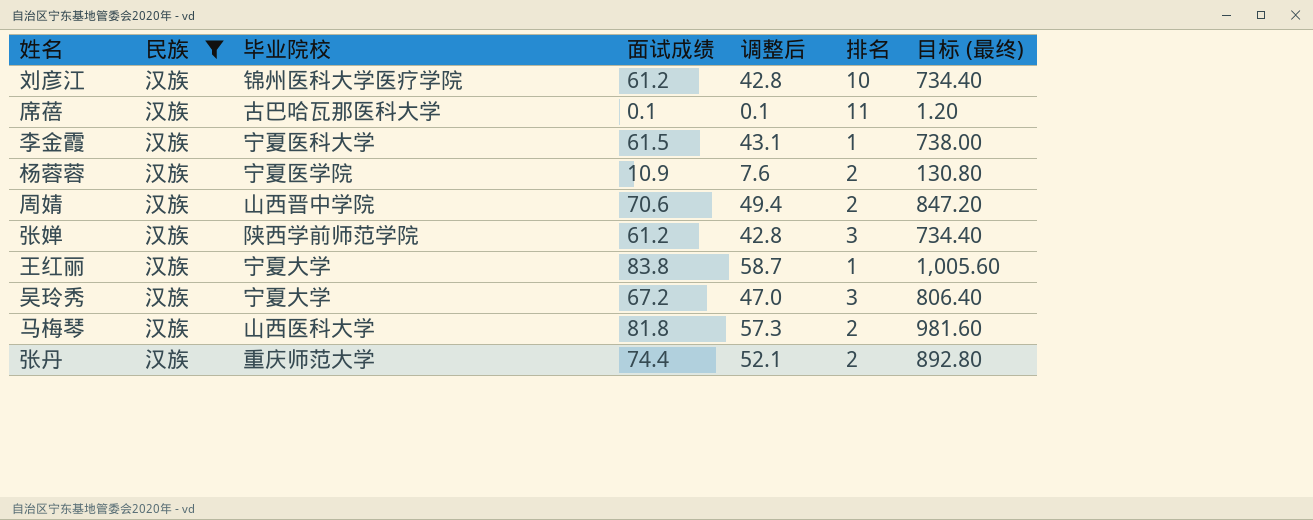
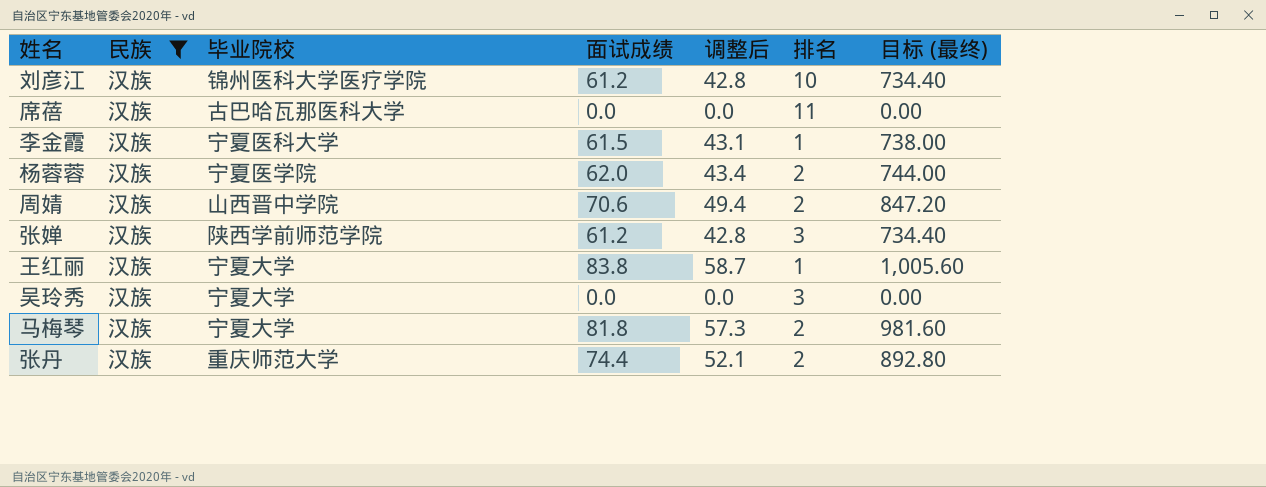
席蓓 | 面试成绩: 0.1 -> 0.0
席蓓 | 调整后: 0.1 -> 0.0
席蓓 | 目标 (最终): 1.20 -> 0.00
杨蓉蓉 | 面试成绩: 10.9 -> 62.0
杨蓉蓉 | 调整后: 7.6 -> 43.4
杨蓉蓉 | 目标 (最终): 130.80 -> 744.00
吴玲秀 | 面试成绩: 67.2 -> 0.0
吴玲秀 | 调整后: 47.0 -> 0.0
吴玲秀 | 目标 (最终): 806.40 -> 0.00
马梅琴 | 毕业院校: 山西医科大学 -> 宁夏大学

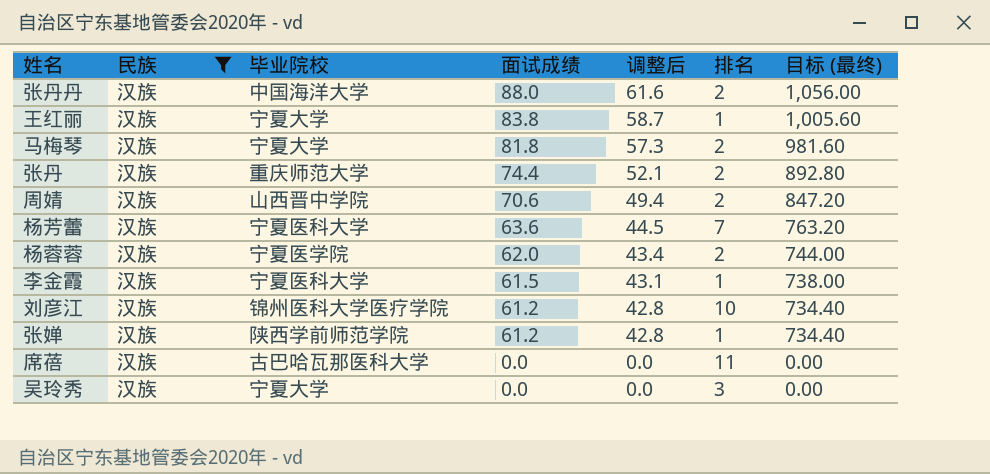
row order: none -> 面试成绩 descending
row 张丹丹: none -> 汉族 | 中国海洋大学 | 88.0 | 61.6 | 2 | 1,056.00
row 杨芳蕾: none -> 汉族 | 宁夏医科大学 | 63.6 | 44.5 | 7 | 763.20
张婵 | 排名: 3 -> 1

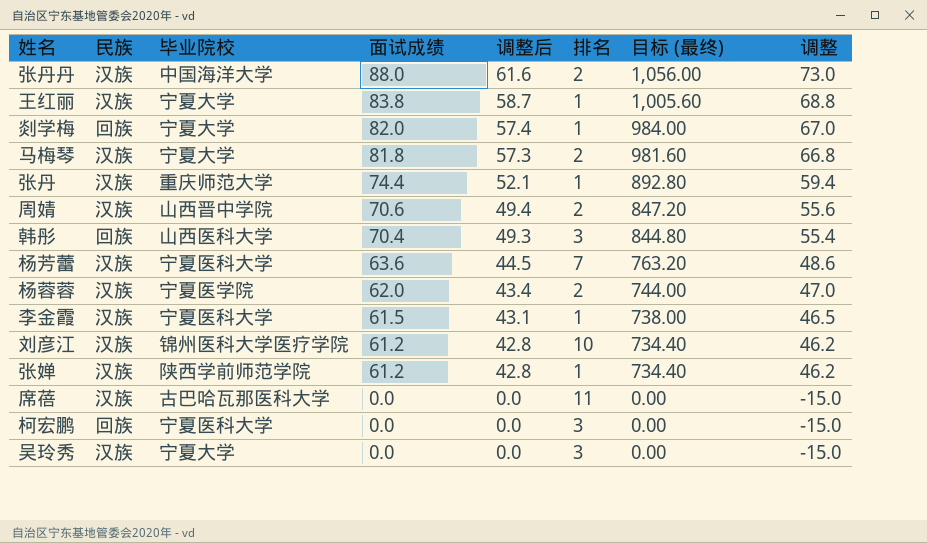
filter: 民族 = 汉族 -> none
column 调整 | formula: none -> [面试成绩] - 15
张丹 | 排名: 2 -> 1

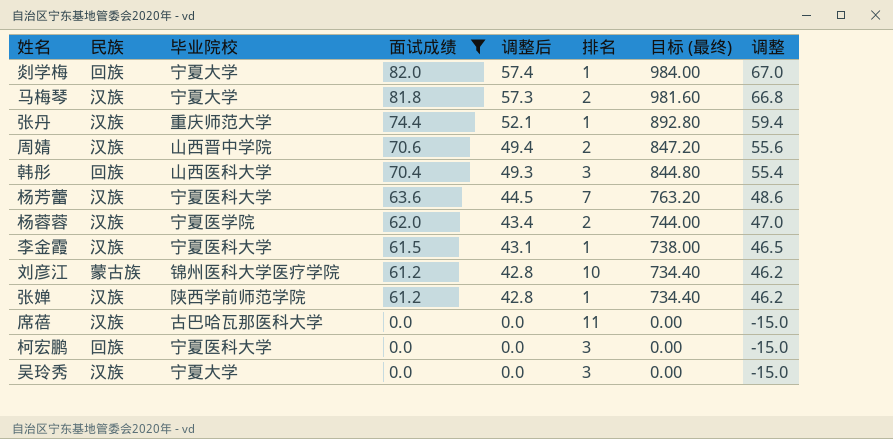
filter: none -> 面试成绩 <= 82.0
刘彦江 | 民族: 汉族 -> 蒙古族

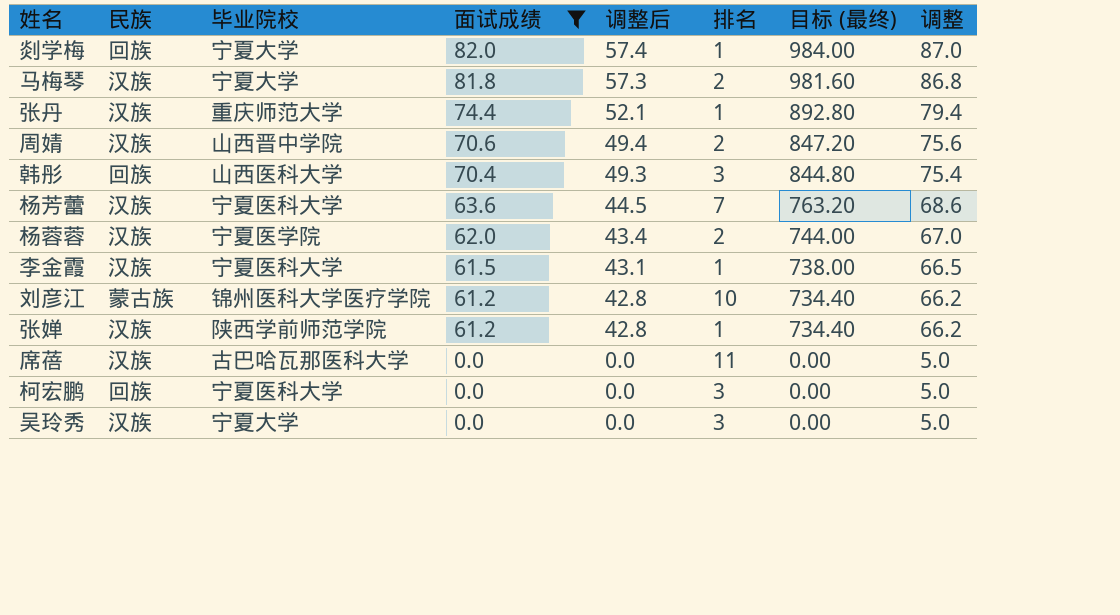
column 调整 | formula: [面试成绩] - 15 -> [面试成绩] + 5

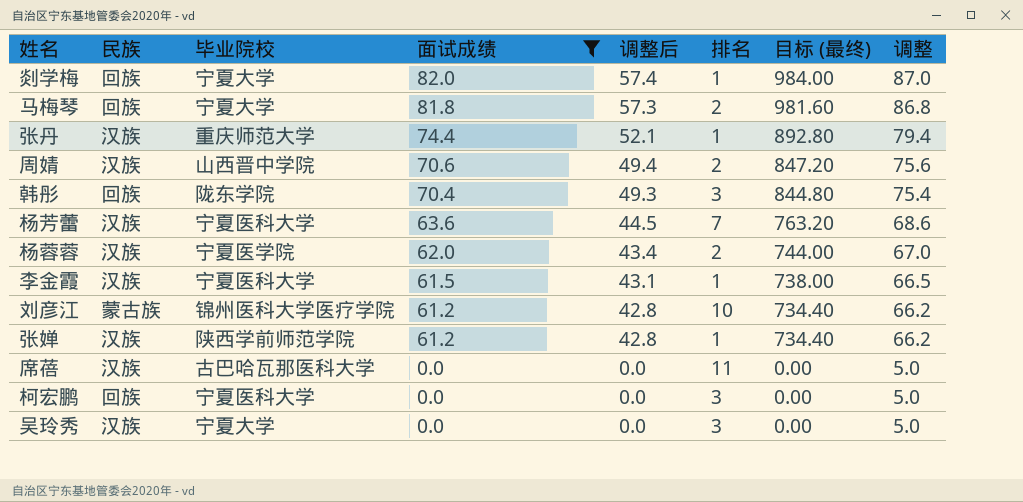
马梅琴 | 民族: 汉族 -> 回族
韩彤 | 毕业院校: 山西医科大学 -> 陇东学院

